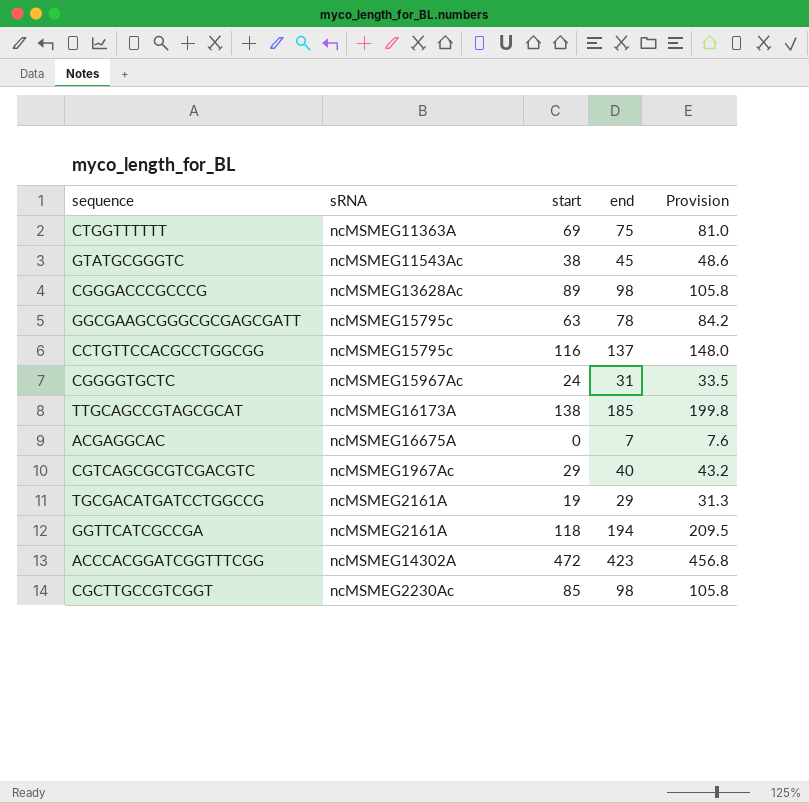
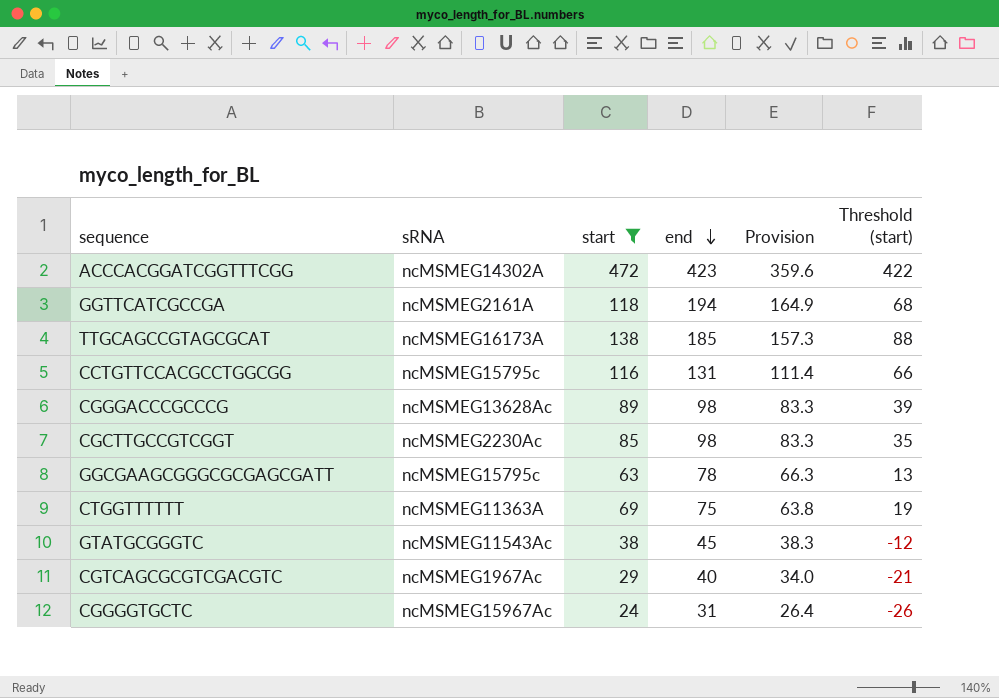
filter: none -> start >= 24
row order: none -> end descending
column Provision | formula: [end] * 1.08 -> [end] * 0.85
column Threshold (start) | formula: none -> [start] - 50
CCTGTTCCACGCCTGGCGG | end: 137 -> 131

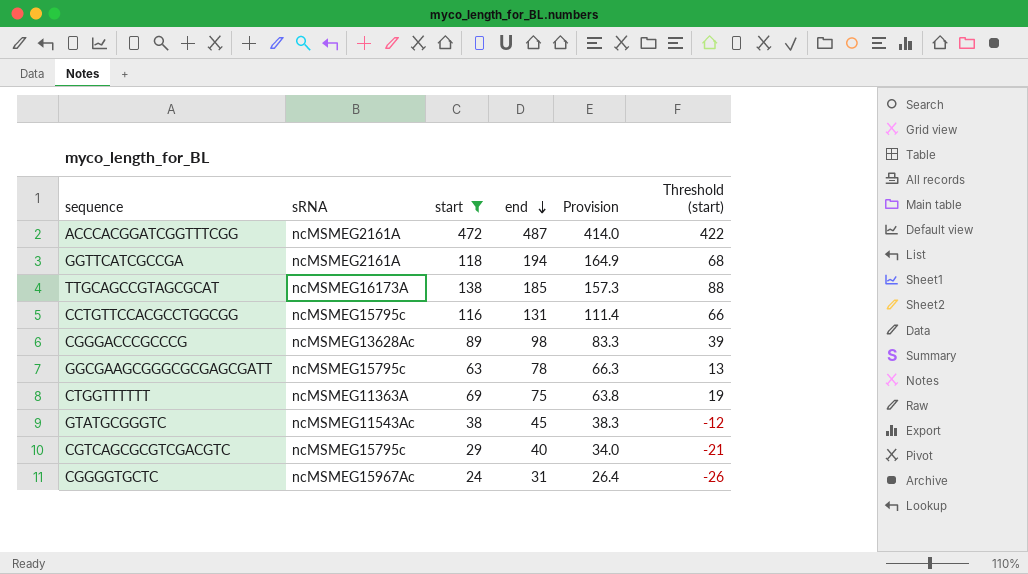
row CGCTTGCCGTCGGT: ncMSMEG2230Ac | 85 | 98 | 83.3 | 35 -> none
ACCCACGGATCGGTTTCGG | sRNA: ncMSMEG14302A -> ncMSMEG2161A
ACCCACGGATCGGTTTCGG | end: 423 -> 487
ACCCACGGATCGGTTTCGG | Provision: 359.6 -> 414.0
CGTCAGCGCGTCGACGTC | sRNA: ncMSMEG1967Ac -> ncMSMEG15795c

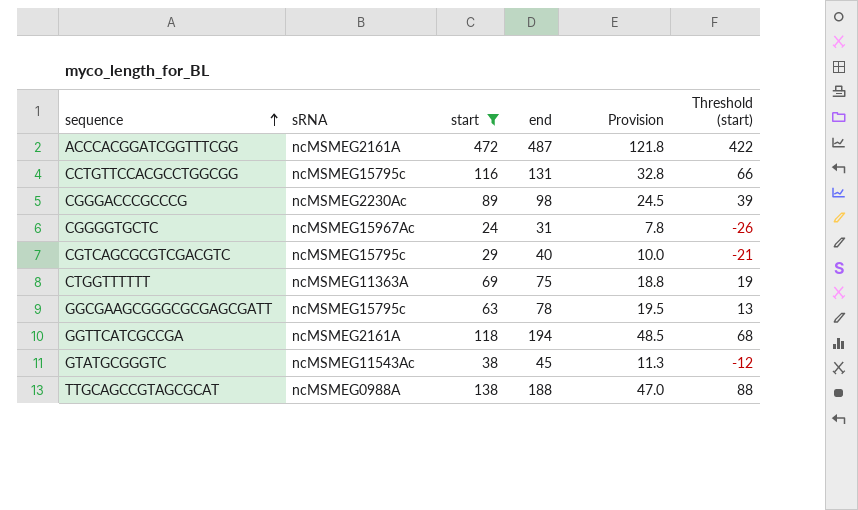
row order: end descending -> sequence ascending
column Provision | formula: [end] * 0.85 -> [end] * 0.25
CGGGACCCGCCCG | sRNA: ncMSMEG13628Ac -> ncMSMEG2230Ac
TTGCAGCCGTAGCGCAT | sRNA: ncMSMEG16173A -> ncMSMEG0988A
TTGCAGCCGTAGCGCAT | end: 185 -> 188

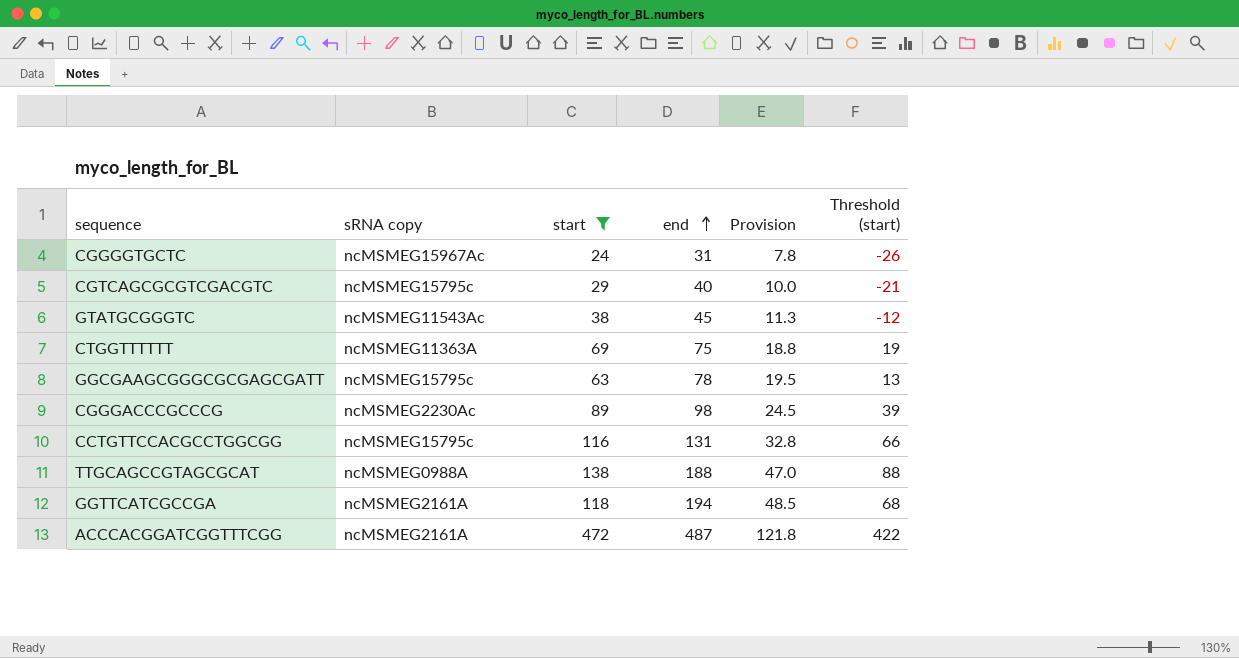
row order: sequence ascending -> end ascending
column name: sRNA -> sRNA copy

